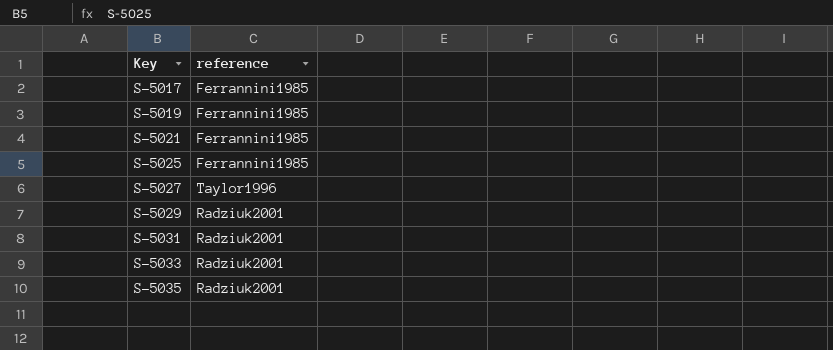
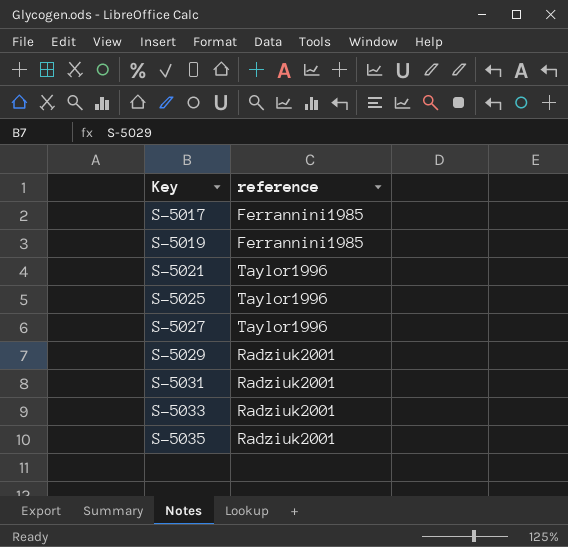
S-5021 | reference: Ferrannini1985 -> Taylor1996
S-5025 | reference: Ferrannini1985 -> Taylor1996

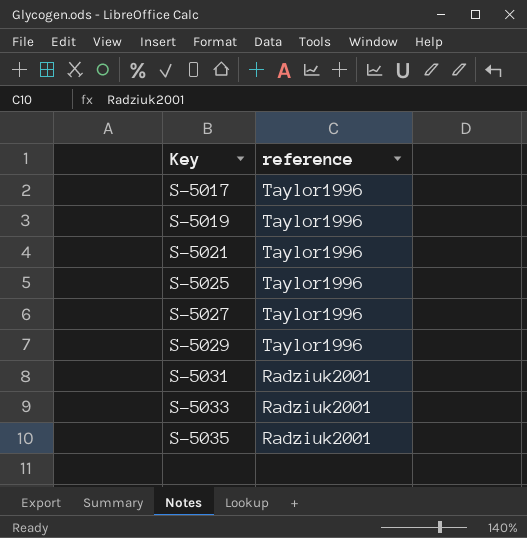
S-5017 | reference: Ferrannini1985 -> Taylor1996
S-5019 | reference: Ferrannini1985 -> Taylor1996
S-5029 | reference: Radziuk2001 -> Taylor1996

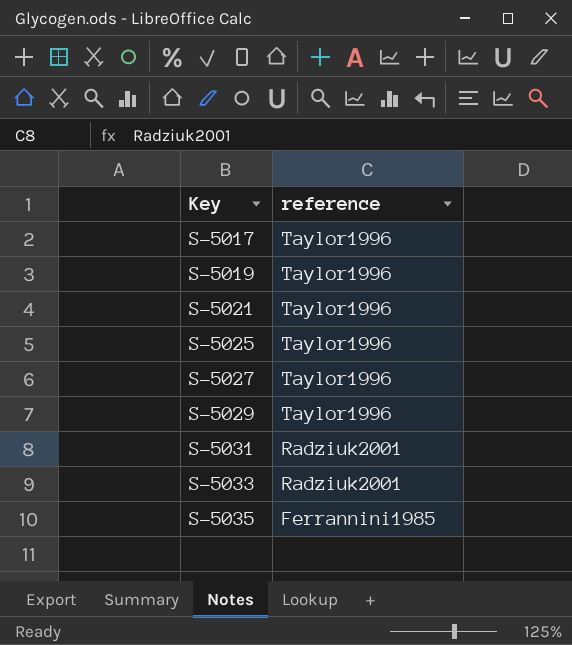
S-5035 | reference: Radziuk2001 -> Ferrannini1985

